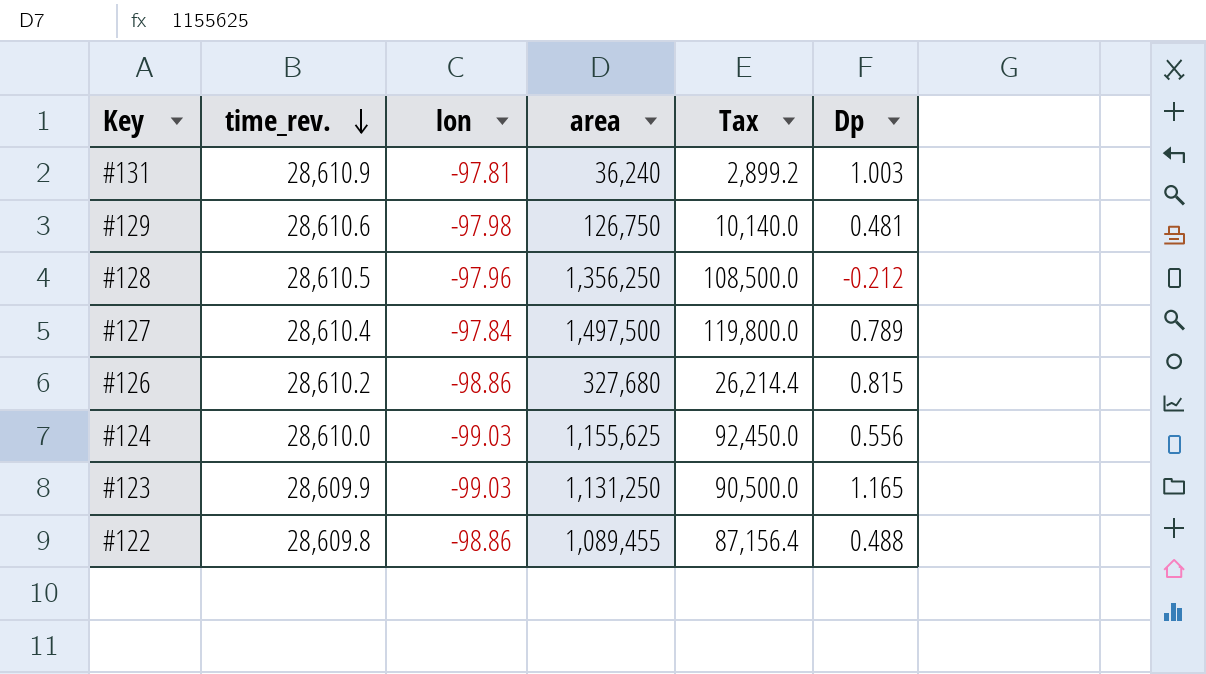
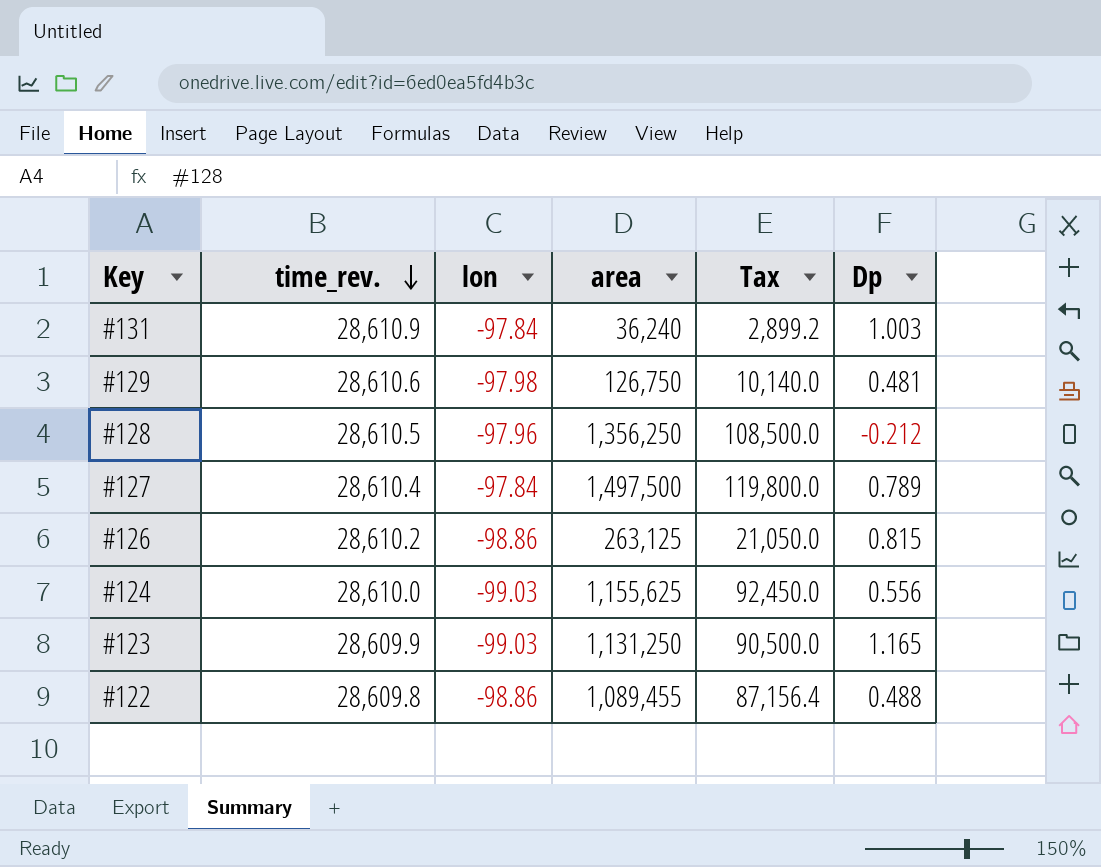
#131 | lon: -97.81 -> -97.84
#126 | area: 327,680 -> 263,125
#126 | Tax: 26,214.4 -> 21,050.0

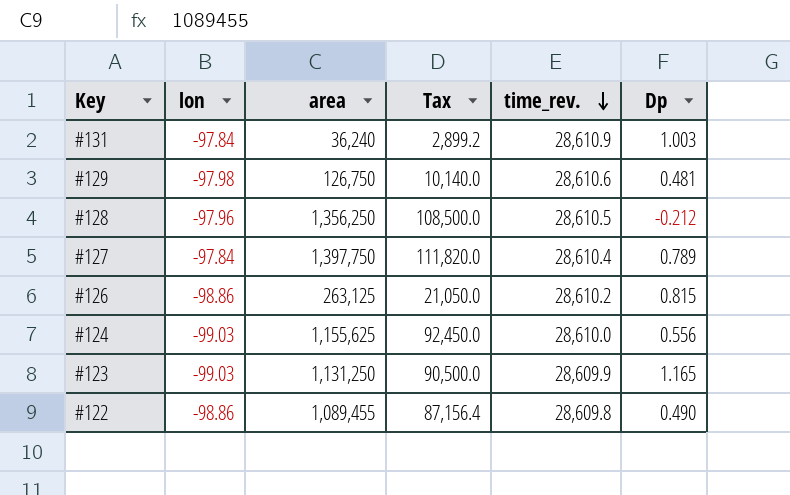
column time_rev. | position: 2 -> 5
#127 | area: 1,497,500 -> 1,397,750
#127 | Tax: 119,800.0 -> 111,820.0
#122 | Dp: 0.488 -> 0.490

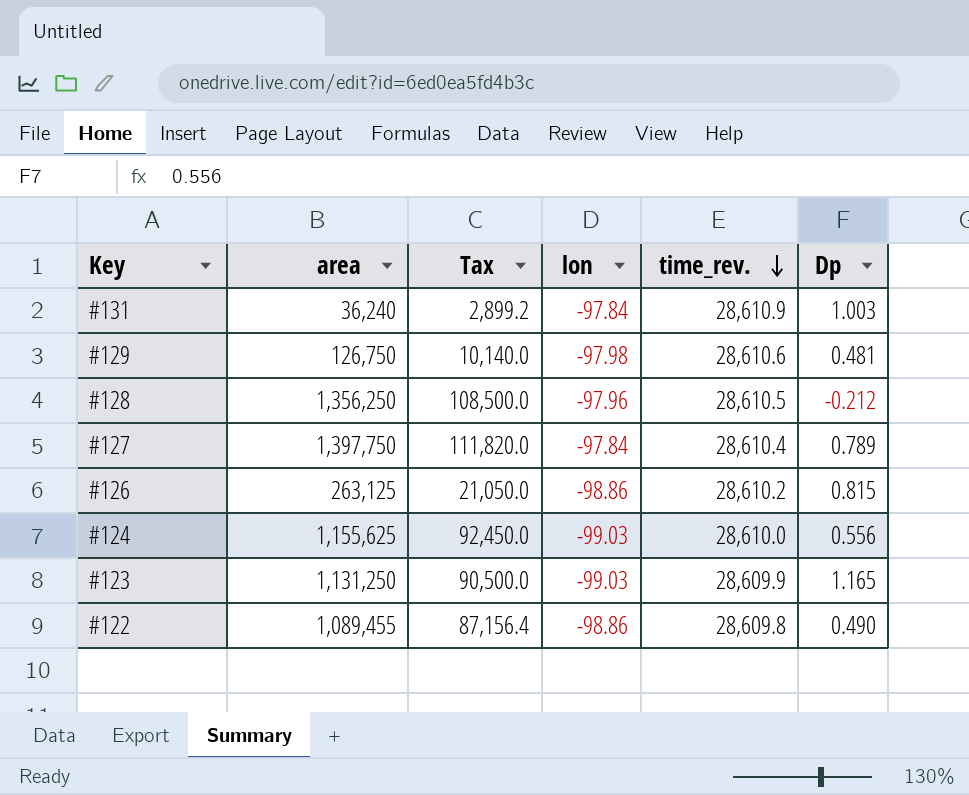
column lon | position: 2 -> 4

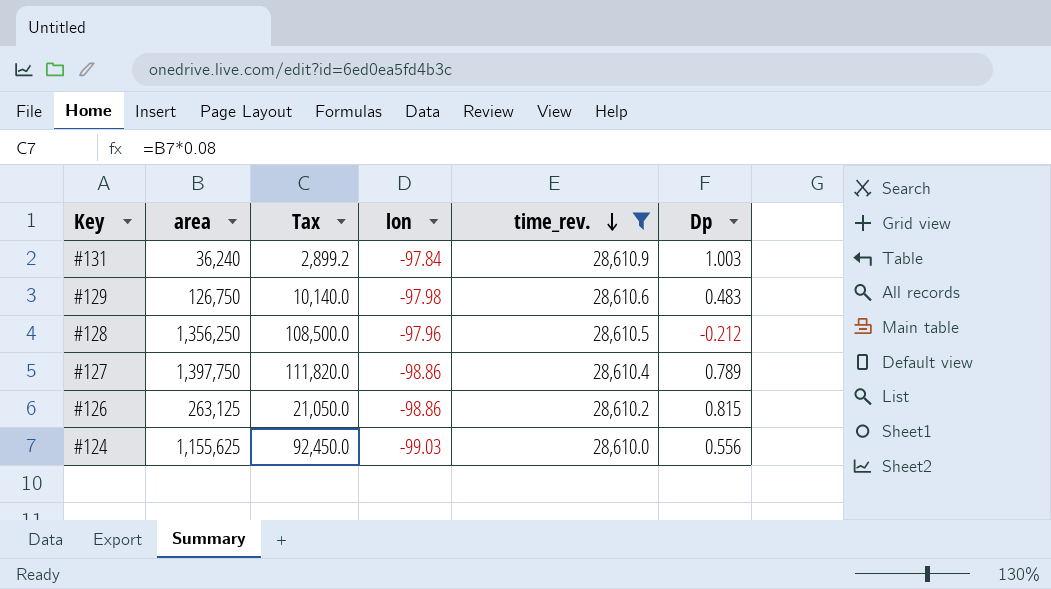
filter: none -> time_rev. >= 28,610.0
#129 | Dp: 0.481 -> 0.483
#127 | lon: -97.84 -> -98.86

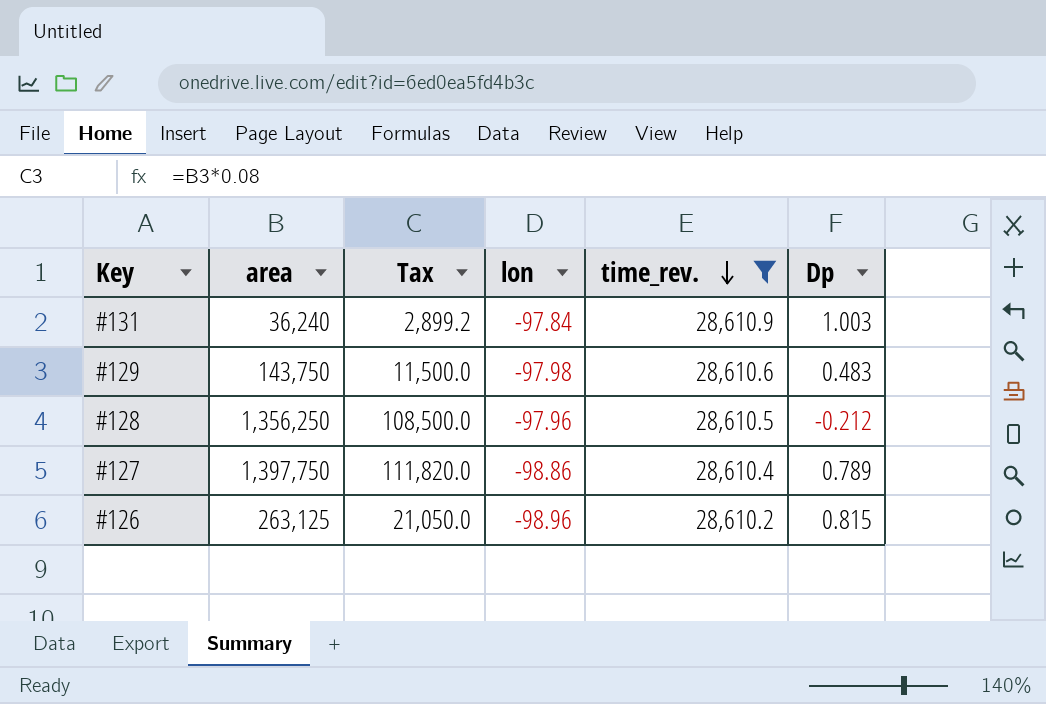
row #124: 1,155,625 | 92,450.0 | -99.03 | 28,610.0 | 0.556 -> none
#129 | area: 126,750 -> 143,750
#129 | Tax: 10,140.0 -> 11,500.0
#126 | lon: -98.86 -> -98.96

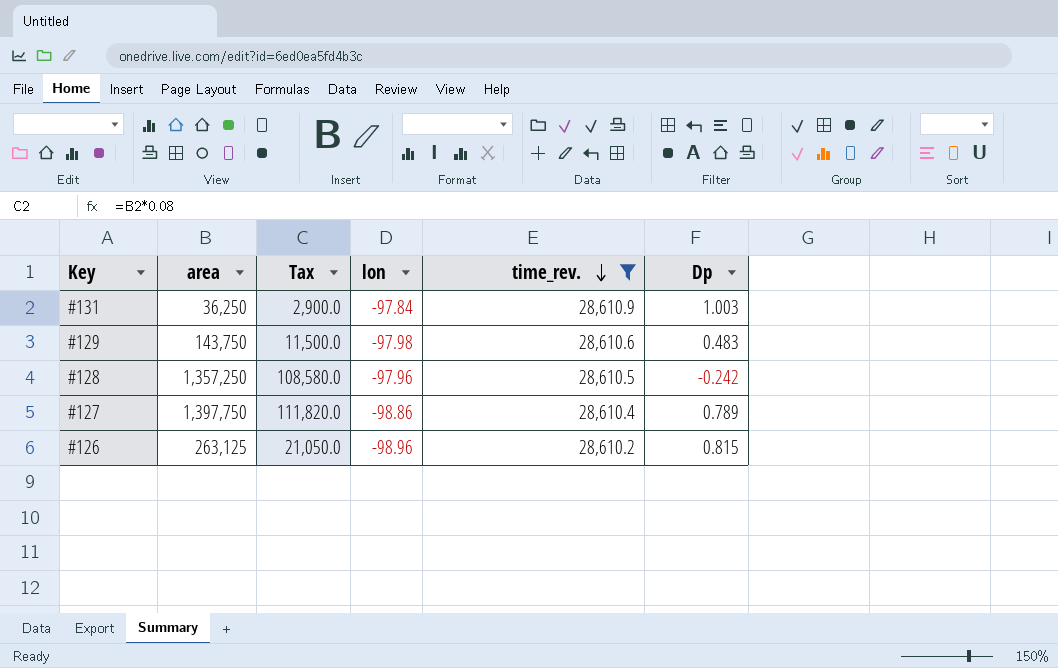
#131 | area: 36,240 -> 36,250
#131 | Tax: 2,899.2 -> 2,900.0
#128 | area: 1,356,250 -> 1,357,250
#128 | Tax: 108,500.0 -> 108,580.0
#128 | Dp: -0.212 -> -0.242

